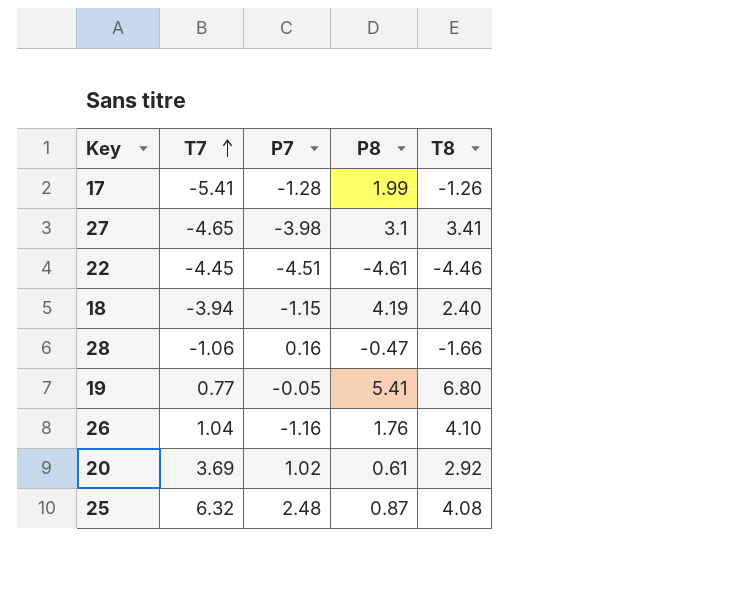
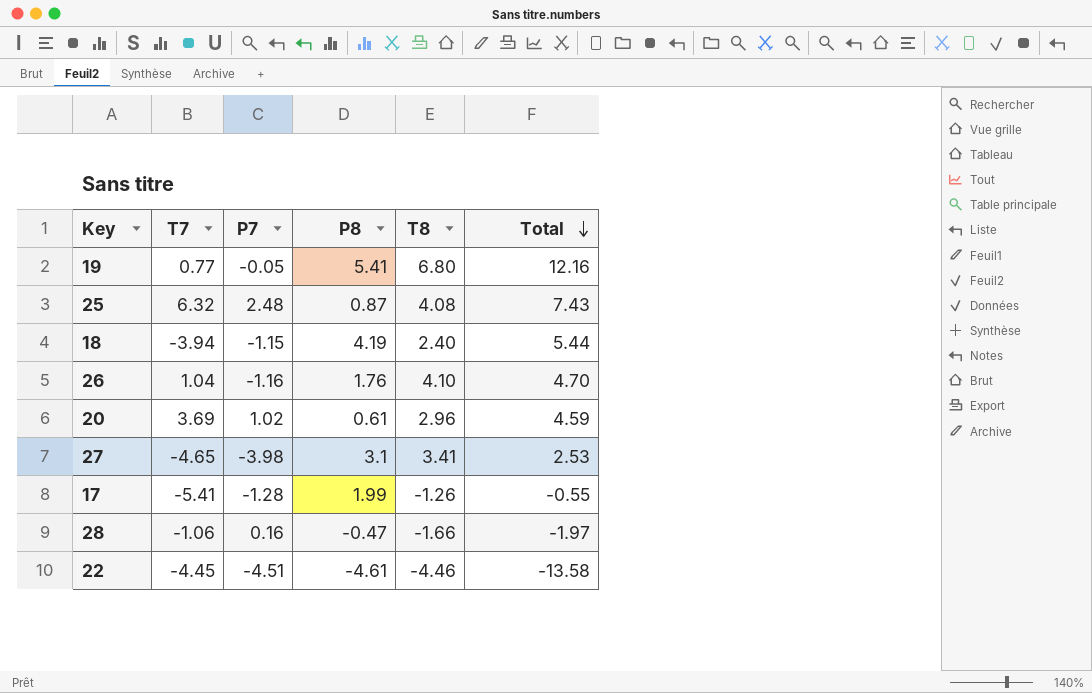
row order: T7 ascending -> Total descending
column Total | formula: none -> [P7] + [P8] + [T8]
20 | T8: 2.92 -> 2.96

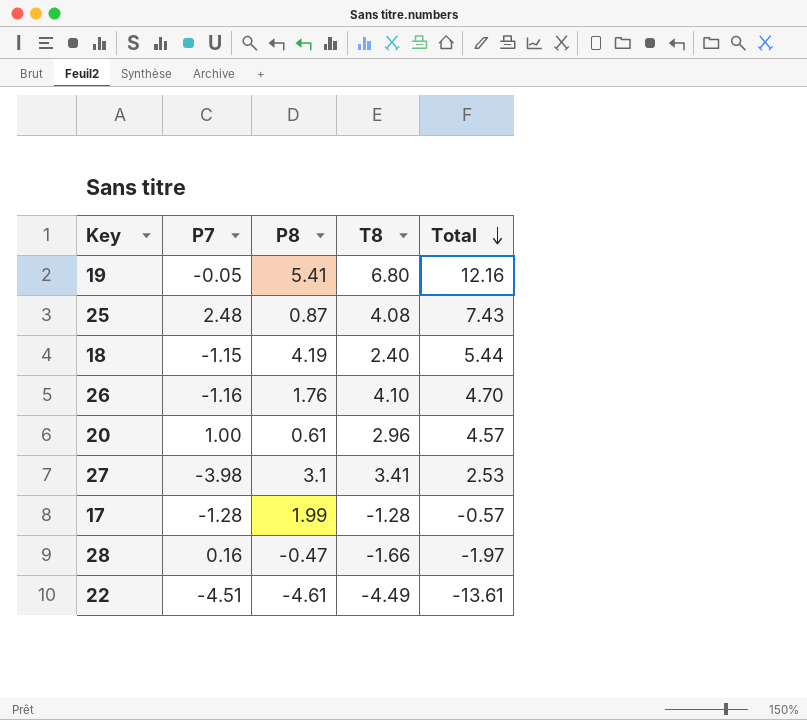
column T7 | position: 2 -> none
20 | P7: 1.02 -> 1.00
20 | Total: 4.59 -> 4.57
17 | T8: -1.26 -> -1.28
17 | Total: -0.55 -> -0.57
22 | T8: -4.46 -> -4.49
22 | Total: -13.58 -> -13.61

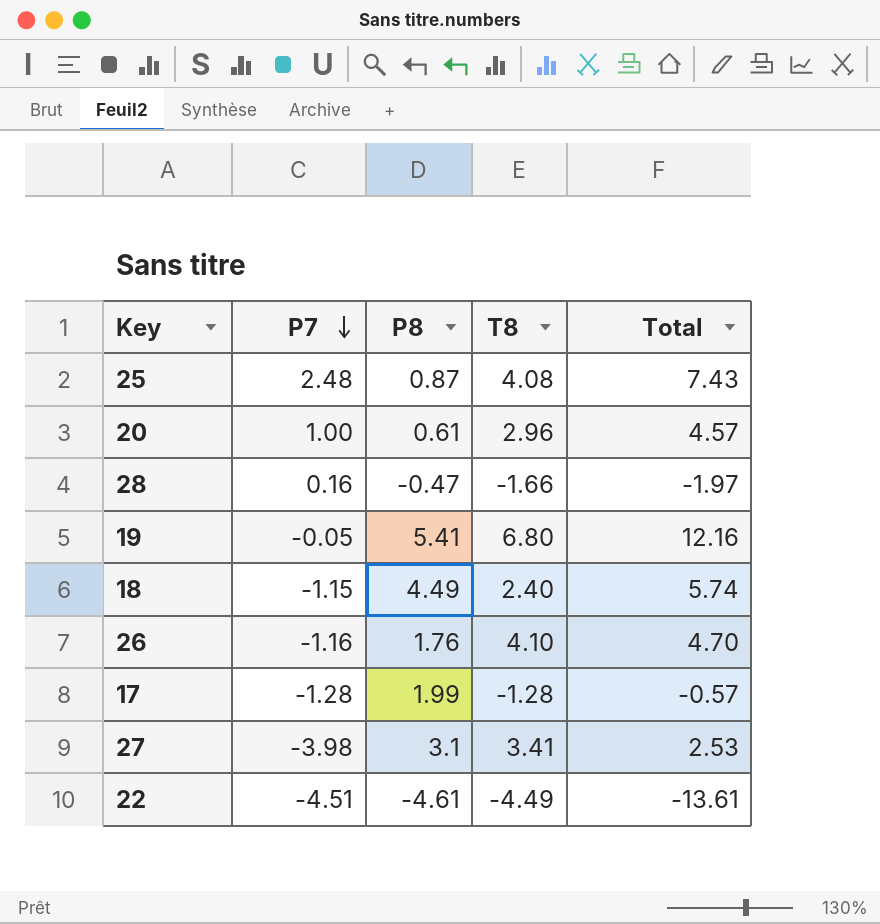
row order: Total descending -> P7 descending
18 | P8: 4.19 -> 4.49
18 | Total: 5.44 -> 5.74

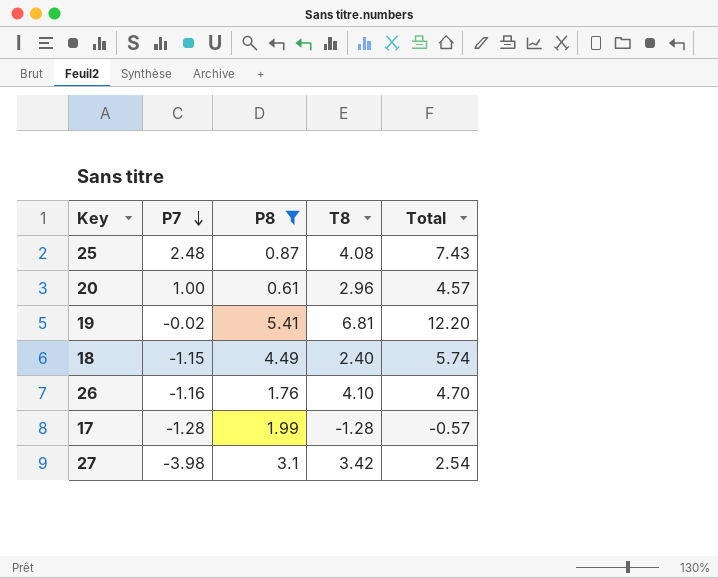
filter: none -> P8 >= 0.61
19 | P7: -0.05 -> -0.02
19 | T8: 6.80 -> 6.81
19 | Total: 12.16 -> 12.20
27 | T8: 3.41 -> 3.42
27 | Total: 2.53 -> 2.54

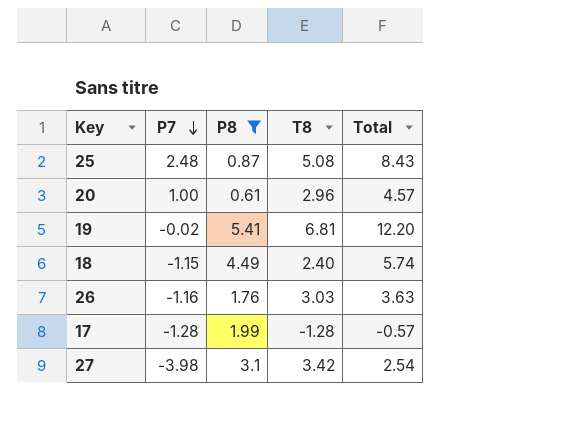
25 | T8: 4.08 -> 5.08
25 | Total: 7.43 -> 8.43
26 | T8: 4.10 -> 3.03
26 | Total: 4.70 -> 3.63

